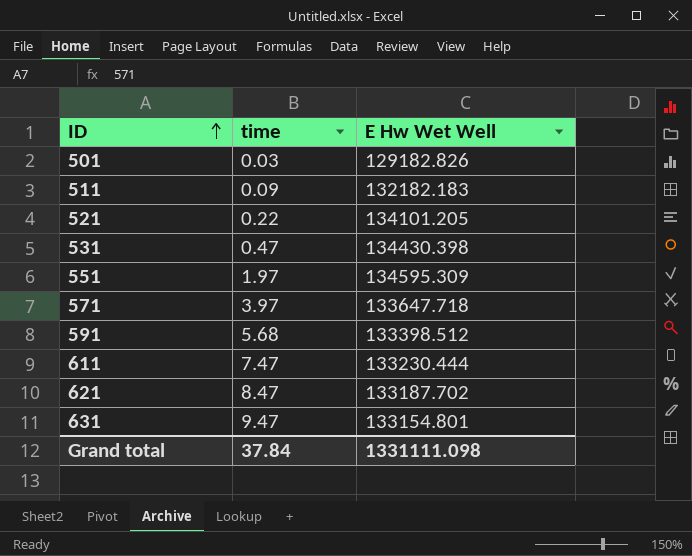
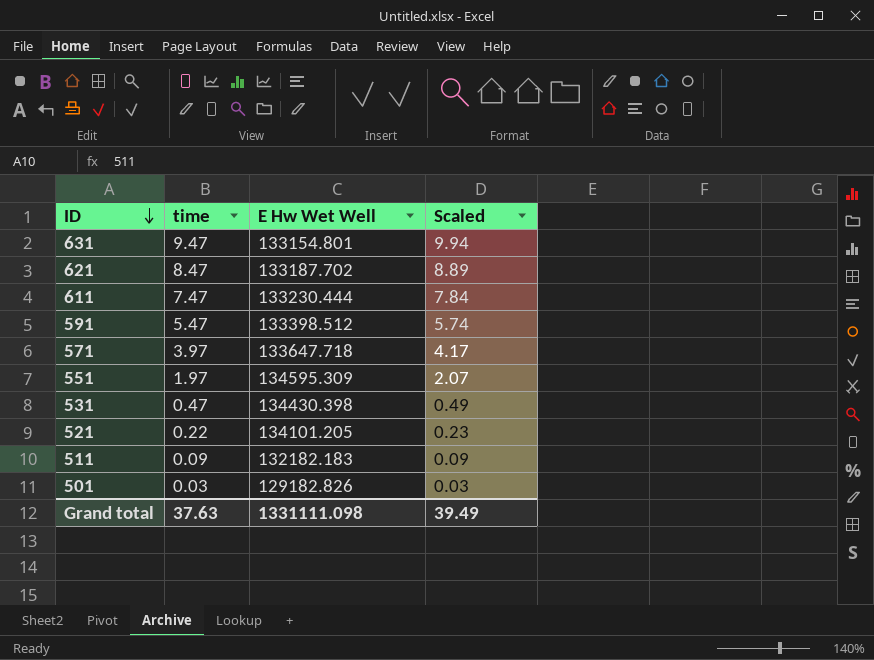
row order: ID ascending -> ID descending
column Scaled | formula: none -> [time] * 1.05
591 | time: 5.68 -> 5.47
Grand total | time: 37.84 -> 37.63

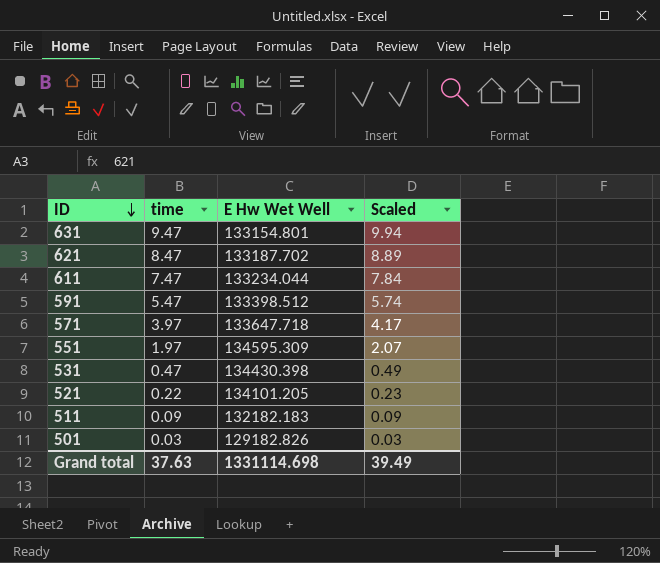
611 | E Hw Wet Well: 133230.444 -> 133234.044
Grand total | E Hw Wet Well: 1331111.098 -> 1331114.698

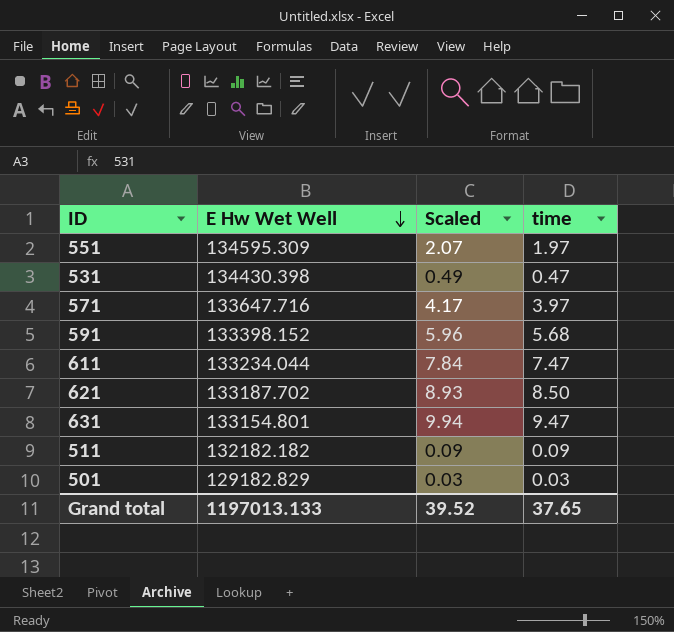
row order: ID descending -> E Hw Wet Well descending
column time | position: 2 -> 4
row 521: 0.22 | 134101.205 | 0.23 -> none
571 | E Hw Wet Well: 133647.718 -> 133647.716
591 | E Hw Wet Well: 133398.512 -> 133398.152
591 | Scaled: 5.74 -> 5.96
591 | time: 5.47 -> 5.68
621 | Scaled: 8.89 -> 8.93
621 | time: 8.47 -> 8.50
511 | E Hw Wet Well: 132182.183 -> 132182.182
501 | E Hw Wet Well: 129182.826 -> 129182.829
Grand total | E Hw Wet Well: 1331114.698 -> 1197013.133
Grand total | Scaled: 39.49 -> 39.52
Grand total | time: 37.63 -> 37.65

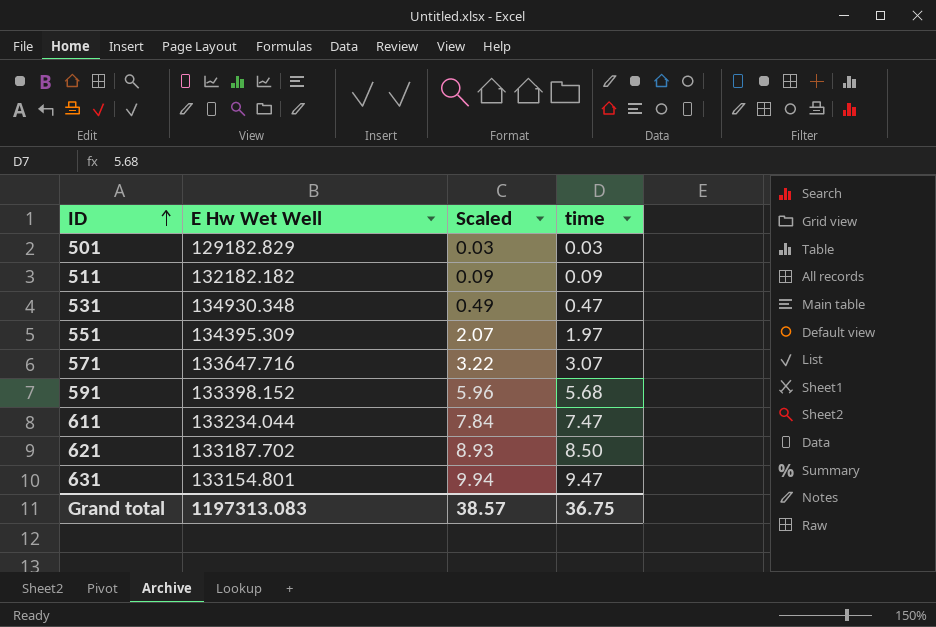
row order: E Hw Wet Well descending -> ID ascending
531 | E Hw Wet Well: 134430.398 -> 134930.348
551 | E Hw Wet Well: 134595.309 -> 134395.309
571 | Scaled: 4.17 -> 3.22
571 | time: 3.97 -> 3.07
Grand total | E Hw Wet Well: 1197013.133 -> 1197313.083
Grand total | Scaled: 39.52 -> 38.57
Grand total | time: 37.65 -> 36.75

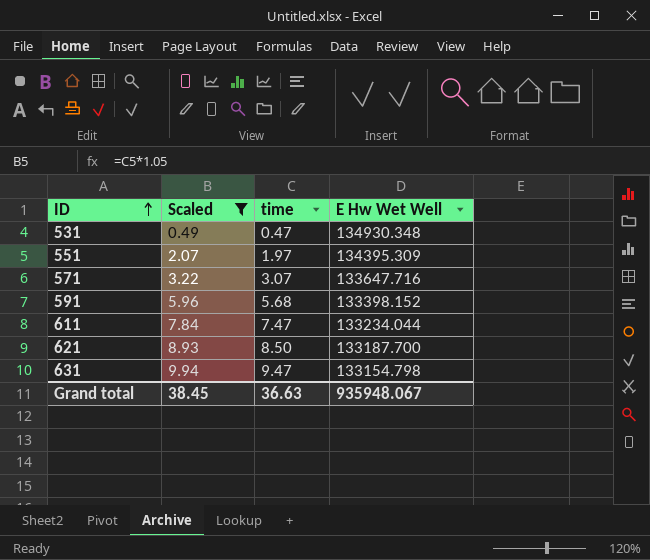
filter: none -> Scaled >= 0.49
column E Hw Wet Well | position: 2 -> 4
621 | E Hw Wet Well: 133187.702 -> 133187.700
631 | E Hw Wet Well: 133154.801 -> 133154.798
Grand total | Scaled: 38.57 -> 38.45
Grand total | time: 36.75 -> 36.63
Grand total | E Hw Wet Well: 1197313.083 -> 935948.067

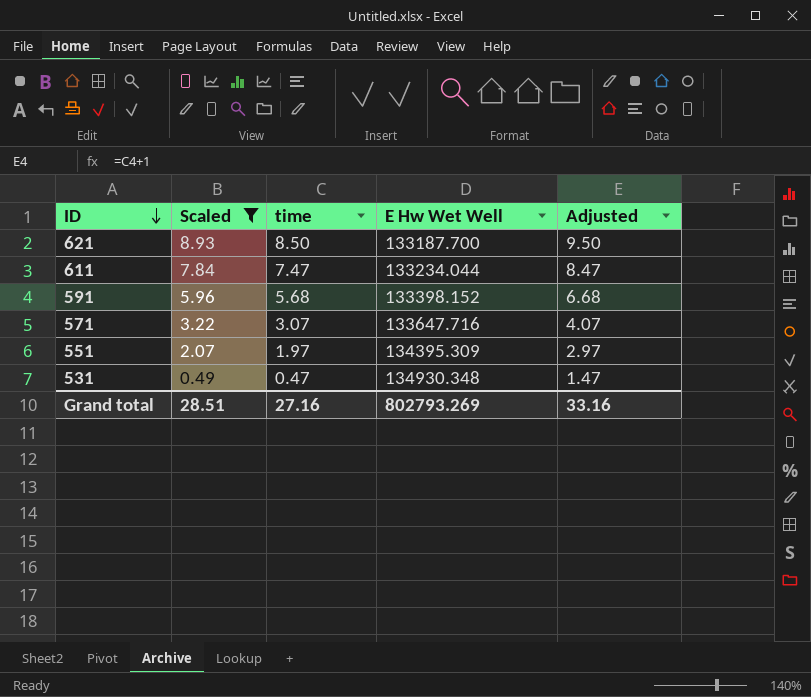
row order: ID ascending -> ID descending
column Adjusted | formula: none -> [time] + 1
row 631: 9.94 | 9.47 | 133154.798 -> none
Grand total | Scaled: 38.45 -> 28.51
Grand total | time: 36.63 -> 27.16
Grand total | E Hw Wet Well: 935948.067 -> 802793.269

